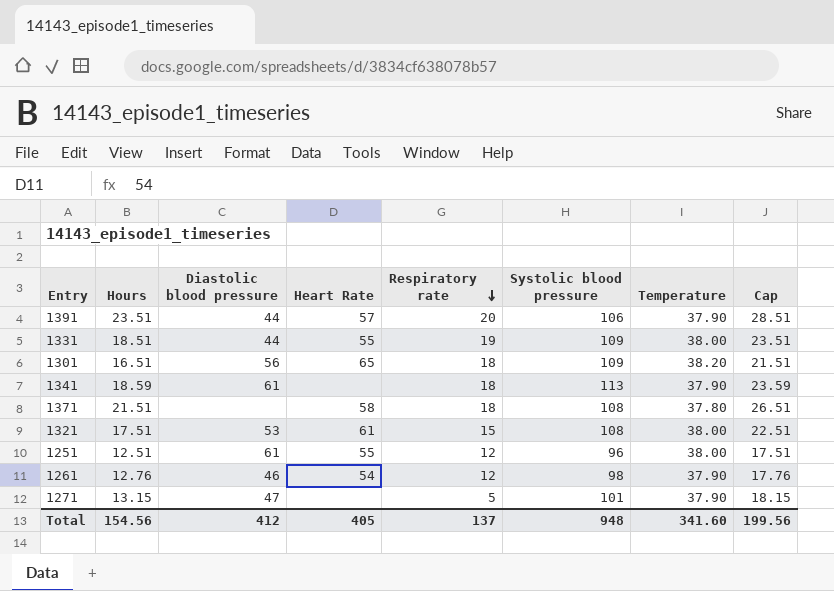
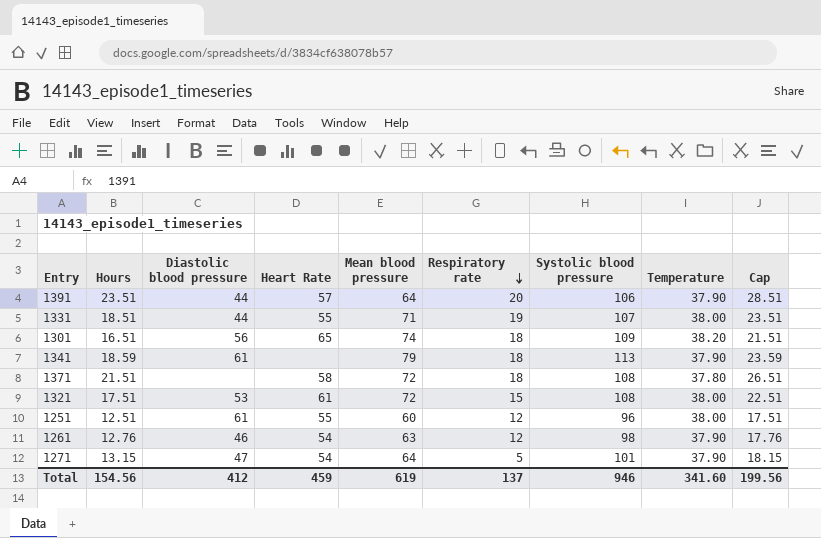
column Mean blood pressure | position: none -> 5
1331 | Systolic blood pressure: 109 -> 107
1271 | Heart Rate: none -> 54
Total | Heart Rate: 405 -> 459
Total | Systolic blood pressure: 948 -> 946

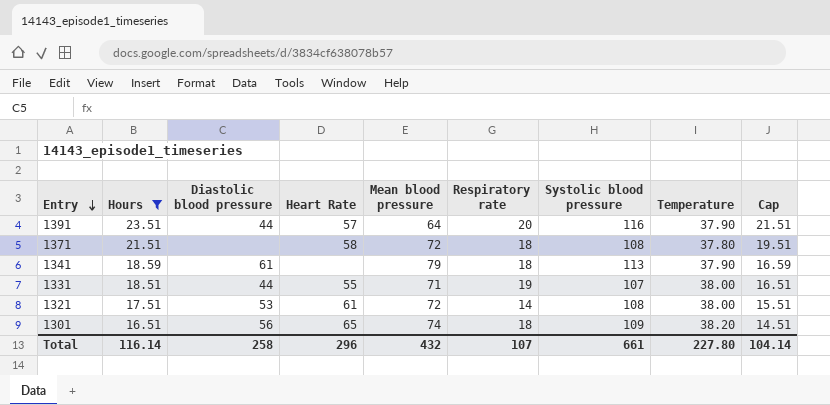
filter: none -> Hours >= 16.51
row order: Respiratory rate descending -> Entry descending
column Cap | formula: [Hours] + 5 -> [Hours] - 2
1391 | Systolic blood pressure: 106 -> 116
1321 | Respiratory rate: 15 -> 14
Total | Hours: 154.56 -> 116.14
Total | Diastolic blood pressure: 412 -> 258
Total | Heart Rate: 459 -> 296
Total | Mean blood pressure: 619 -> 432
Total | Respiratory rate: 137 -> 107
Total | Systolic blood pressure: 946 -> 661
Total | Temperature: 341.60 -> 227.80
Total | Cap: 199.56 -> 104.14

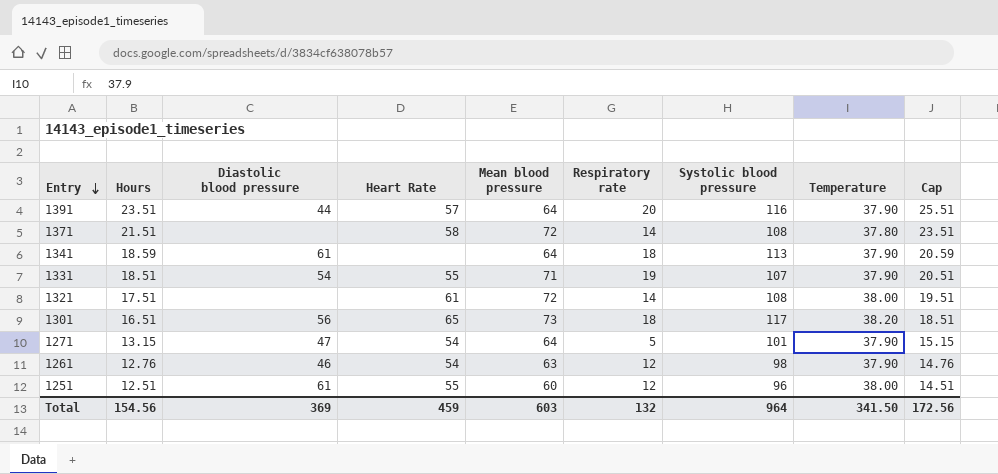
filter: Hours >= 16.51 -> none
column Cap | formula: [Hours] - 2 -> [Hours] + 2
1371 | Respiratory rate: 18 -> 14
1341 | Mean blood pressure: 79 -> 64
1331 | Diastolic blood pressure: 44 -> 54
1331 | Temperature: 38.00 -> 37.90
1321 | Diastolic blood pressure: 53 -> none
1301 | Mean blood pressure: 74 -> 73
1301 | Systolic blood pressure: 109 -> 117
Total | Hours: 116.14 -> 154.56
Total | Diastolic blood pressure: 258 -> 369
Total | Heart Rate: 296 -> 459
Total | Mean blood pressure: 432 -> 603
Total | Respiratory rate: 107 -> 132
Total | Systolic blood pressure: 661 -> 964
Total | Temperature: 227.80 -> 341.50
Total | Cap: 104.14 -> 172.56

